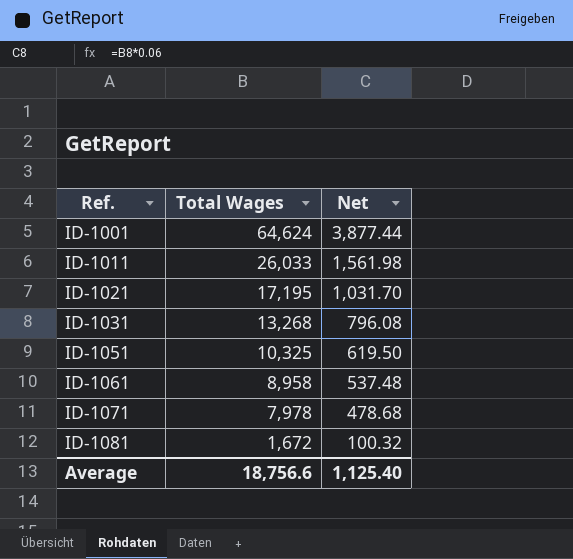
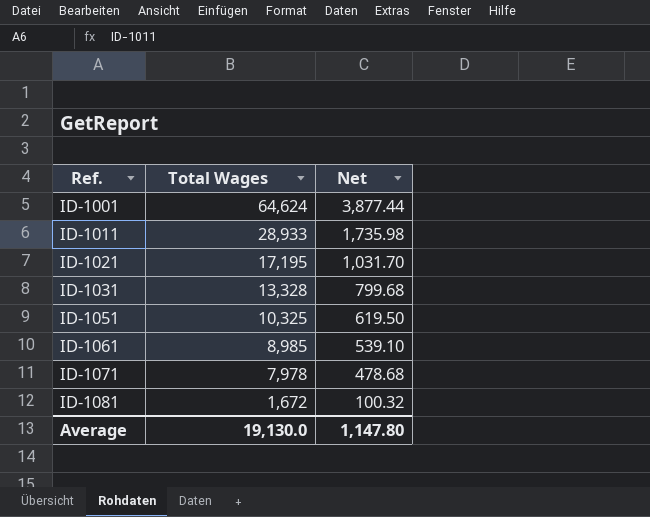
ID-1011 | Total Wages: 26,033 -> 28,933
ID-1011 | Net: 1,561.98 -> 1,735.98
ID-1031 | Total Wages: 13,268 -> 13,328
ID-1031 | Net: 796.08 -> 799.68
ID-1061 | Total Wages: 8,958 -> 8,985
ID-1061 | Net: 537.48 -> 539.10
Average | Total Wages: 18,756.6 -> 19,130.0
Average | Net: 1,125.40 -> 1,147.80

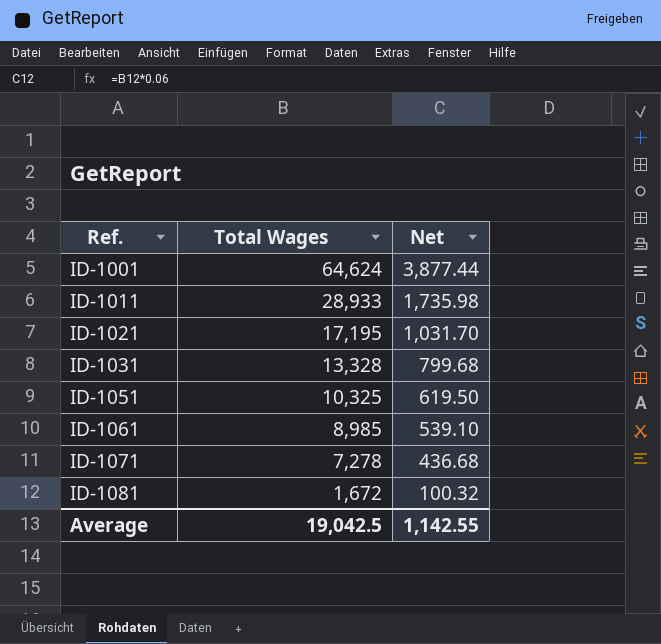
ID-1071 | Total Wages: 7,978 -> 7,278
ID-1071 | Net: 478.68 -> 436.68
Average | Total Wages: 19,130.0 -> 19,042.5
Average | Net: 1,147.80 -> 1,142.55

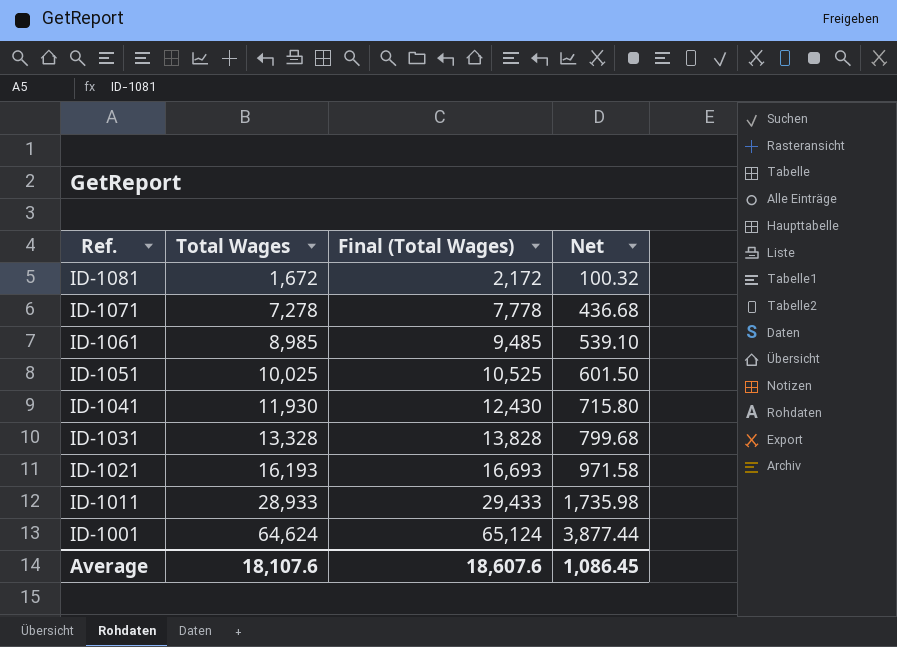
row order: Ref. ascending -> Ref. descending
column Final (Total Wages) | formula: none -> [Total Wages] + 500
ID-1051 | Total Wages: 10,325 -> 10,025
ID-1051 | Net: 619.50 -> 601.50
row ID-1041: none -> 11,930 | 12,430 | 715.80
ID-1021 | Total Wages: 17,195 -> 16,193
ID-1021 | Net: 1,031.70 -> 971.58
Average | Total Wages: 19,042.5 -> 18,107.6
Average | Net: 1,142.55 -> 1,086.45

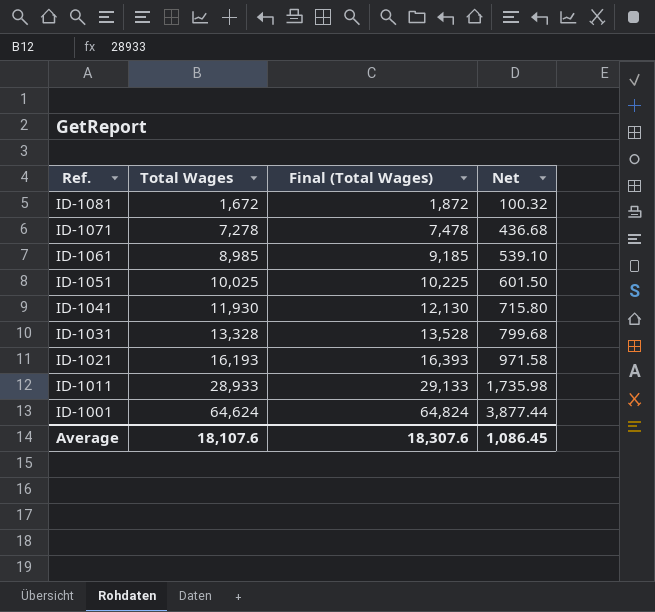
column Final (Total Wages) | formula: [Total Wages] + 500 -> [Total Wages] + 200
Average | Final (Total Wages): 18,607.6 -> 18,307.6

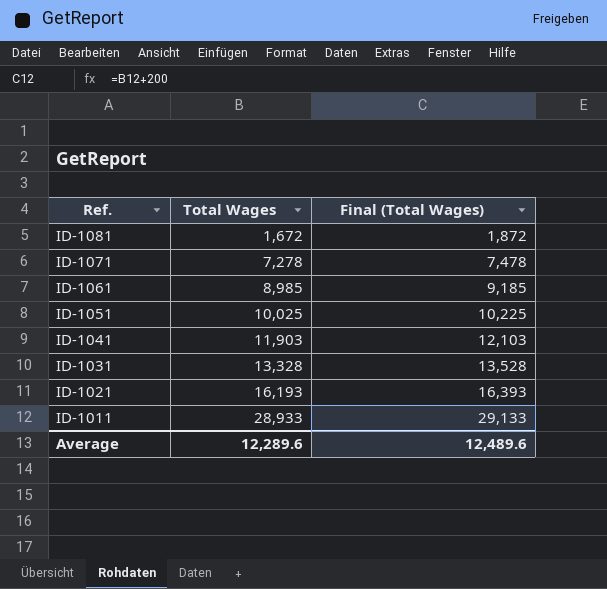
column Net | formula: [Total Wages] * 0.06 -> none
row ID-1001: 64,624 | 64,824 | 3,877.44 -> none
ID-1041 | Total Wages: 11,930 -> 11,903
ID-1041 | Final (Total Wages): 12,130 -> 12,103
Average | Total Wages: 18,107.6 -> 12,289.6
Average | Final (Total Wages): 18,307.6 -> 12,489.6

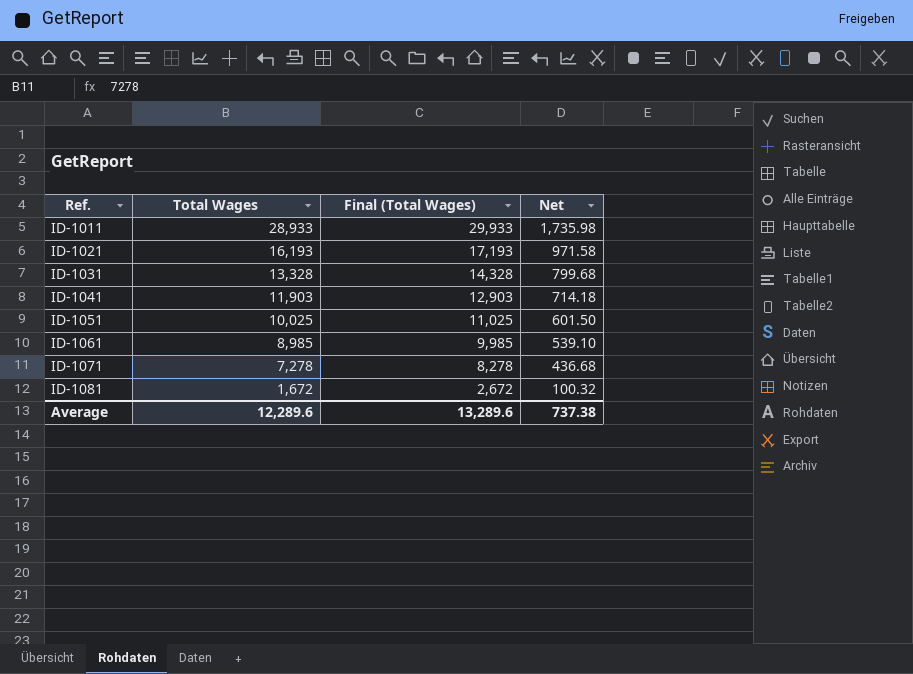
row order: Ref. descending -> Ref. ascending
column Final (Total Wages) | formula: [Total Wages] + 200 -> [Total Wages] + 1000
column Net | formula: none -> [Total Wages] * 0.06
Average | Final (Total Wages): 12,489.6 -> 13,289.6

